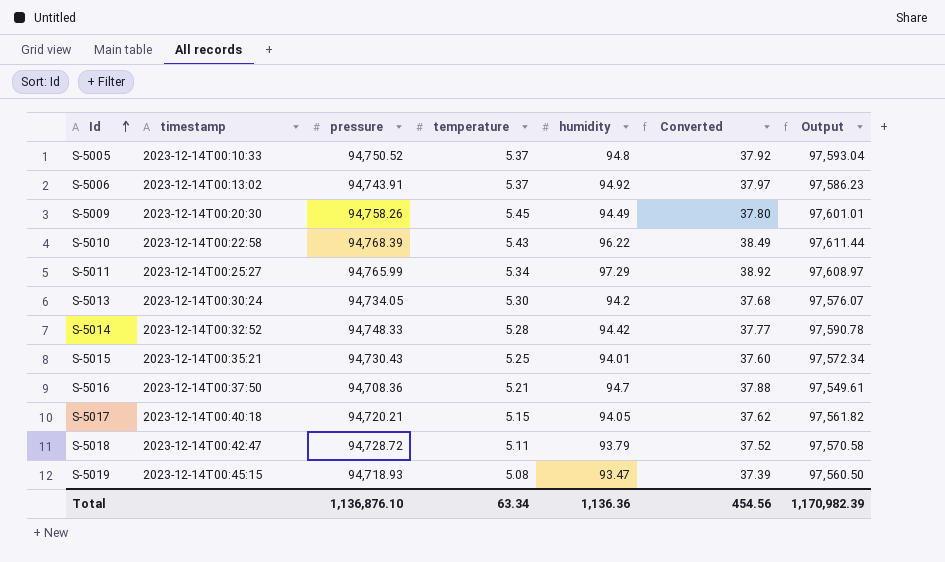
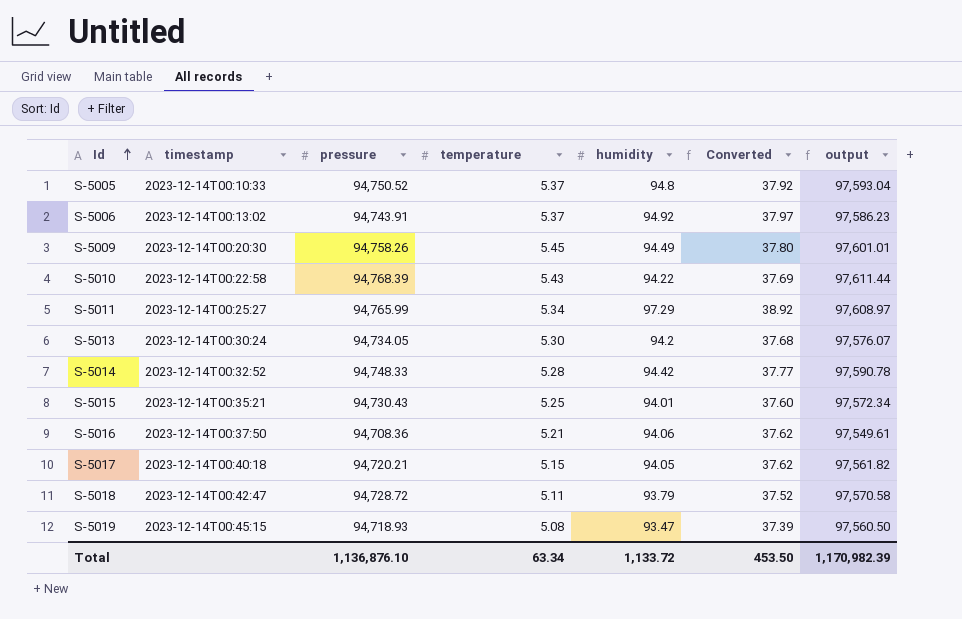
column name: Output -> output
S-5010 | humidity: 96.22 -> 94.22
S-5010 | Converted: 38.49 -> 37.69
S-5016 | humidity: 94.7 -> 94.06
S-5016 | Converted: 37.88 -> 37.62
Total | humidity: 1,136.36 -> 1,133.72
Total | Converted: 454.56 -> 453.50

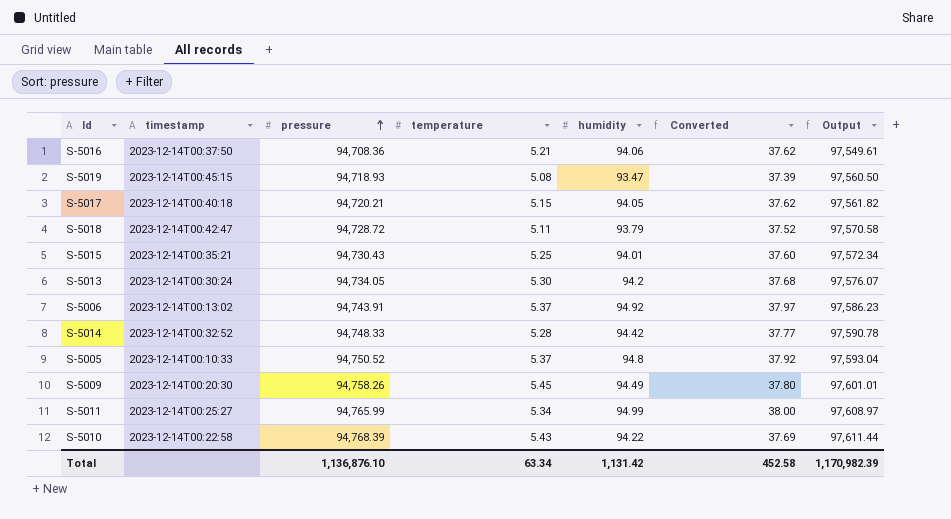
row order: Id ascending -> pressure ascending
column name: output -> Output
S-5011 | humidity: 97.29 -> 94.99
S-5011 | Converted: 38.92 -> 38.00
Total | humidity: 1,133.72 -> 1,131.42
Total | Converted: 453.50 -> 452.58

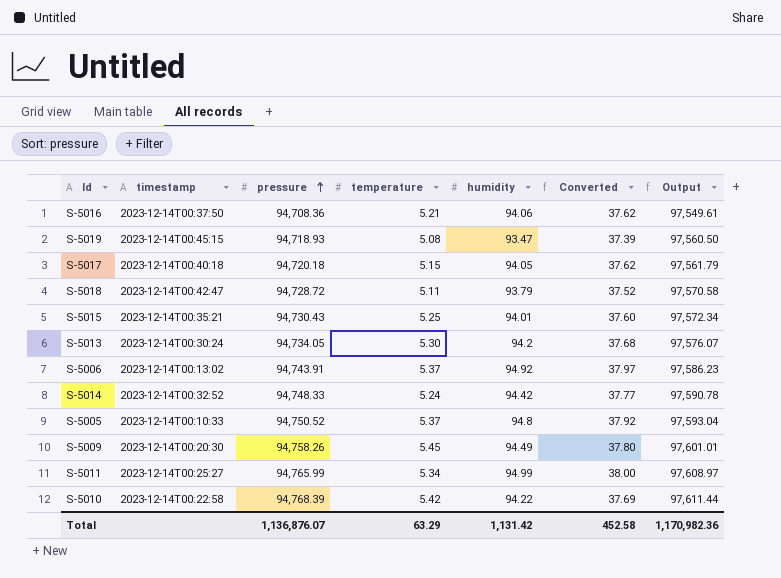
S-5017 | pressure: 94,720.21 -> 94,720.18
S-5017 | Output: 97,561.82 -> 97,561.79
S-5014 | temperature: 5.28 -> 5.24
S-5010 | temperature: 5.43 -> 5.42
Total | pressure: 1,136,876.10 -> 1,136,876.07
Total | temperature: 63.34 -> 63.29
Total | Output: 1,170,982.39 -> 1,170,982.36

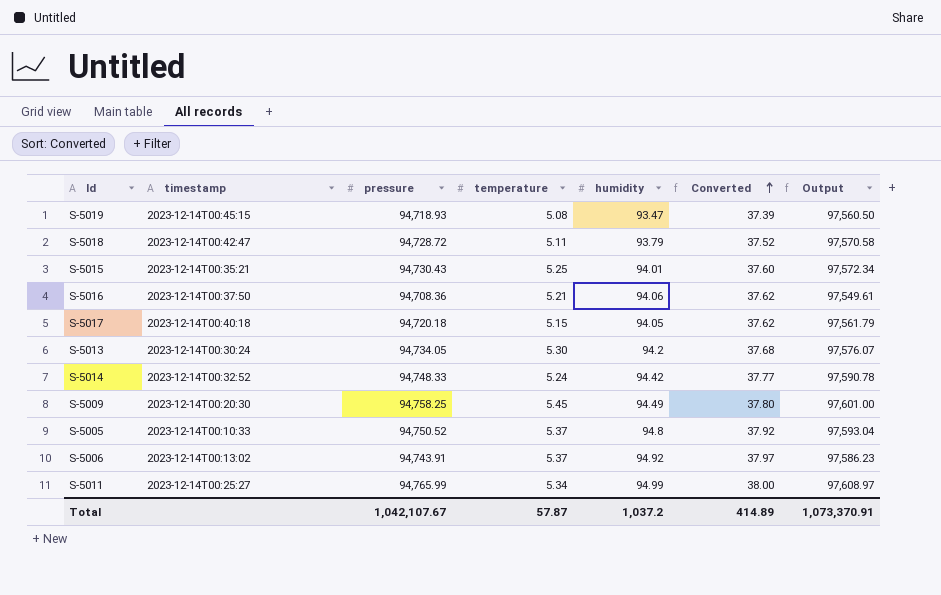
row order: pressure ascending -> Converted ascending
row S-5010: 2023-12-14T00:22:58 | 94,768.39 | 5.42 | 94.22 | 37.69 | 97,611.44 -> none
S-5009 | pressure: 94,758.26 -> 94,758.25
S-5009 | Output: 97,601.01 -> 97,601.00
Total | pressure: 1,136,876.07 -> 1,042,107.67
Total | temperature: 63.29 -> 57.87
Total | humidity: 1,131.42 -> 1,037.2
Total | Converted: 452.58 -> 414.89
Total | Output: 1,170,982.36 -> 1,073,370.91

